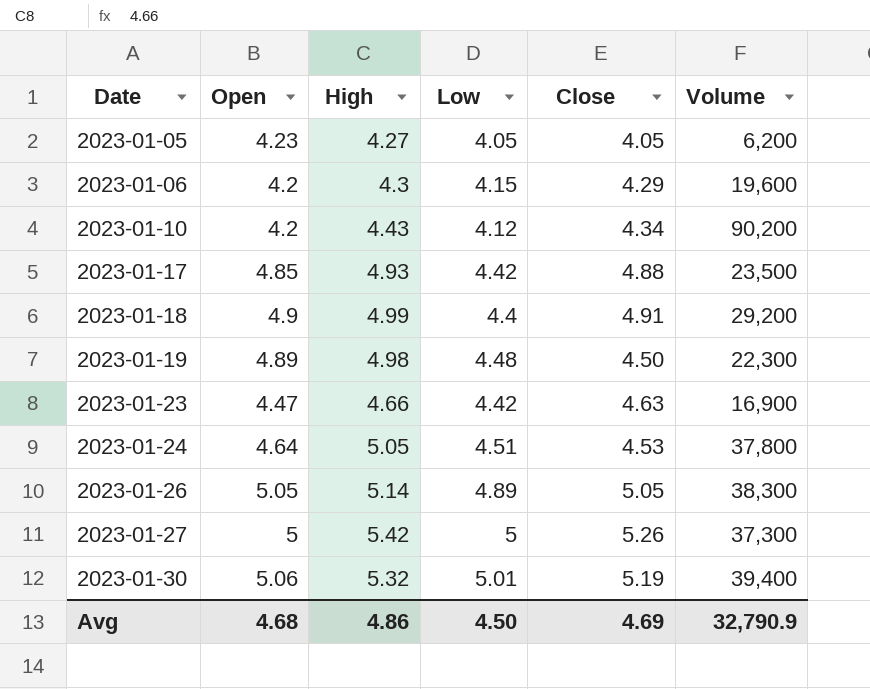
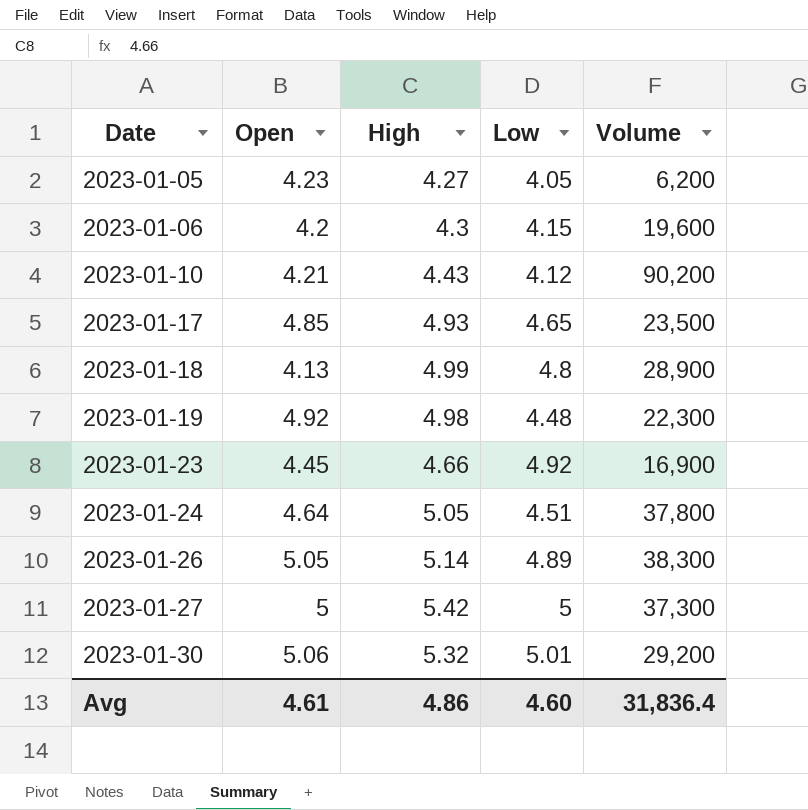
column Close | position: 5 -> none
2023-01-10 | Open: 4.2 -> 4.21
2023-01-17 | Low: 4.42 -> 4.65
2023-01-18 | Open: 4.9 -> 4.13
2023-01-18 | Low: 4.4 -> 4.8
2023-01-18 | Volume: 29,200 -> 28,900
2023-01-19 | Open: 4.89 -> 4.92
2023-01-23 | Open: 4.47 -> 4.45
2023-01-23 | Low: 4.42 -> 4.92
2023-01-30 | Volume: 39,400 -> 29,200
Avg | Open: 4.68 -> 4.61
Avg | Low: 4.50 -> 4.60
Avg | Volume: 32,790.9 -> 31,836.4

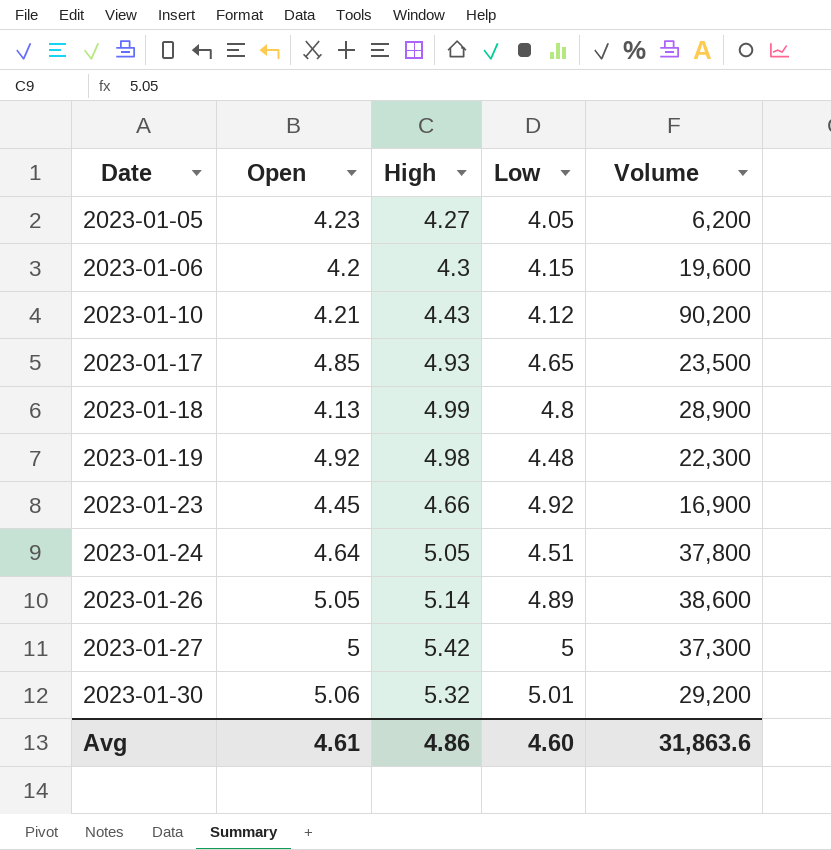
2023-01-26 | Volume: 38,300 -> 38,600
Avg | Volume: 31,836.4 -> 31,863.6

